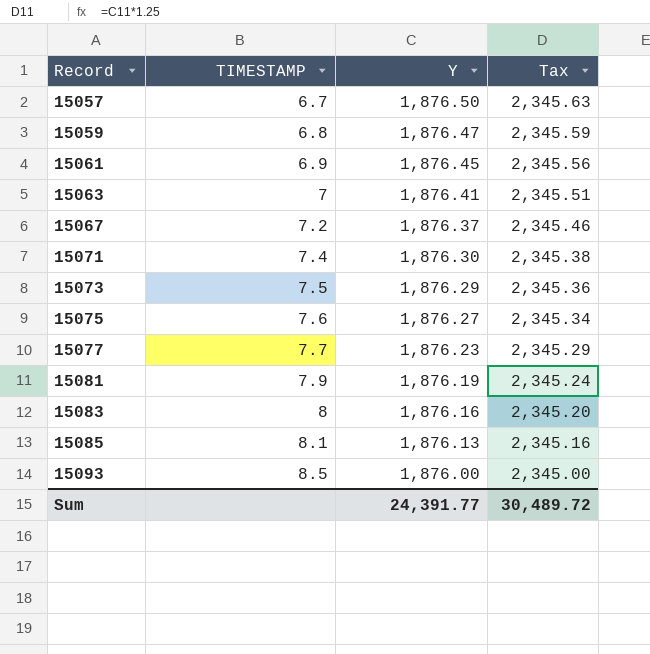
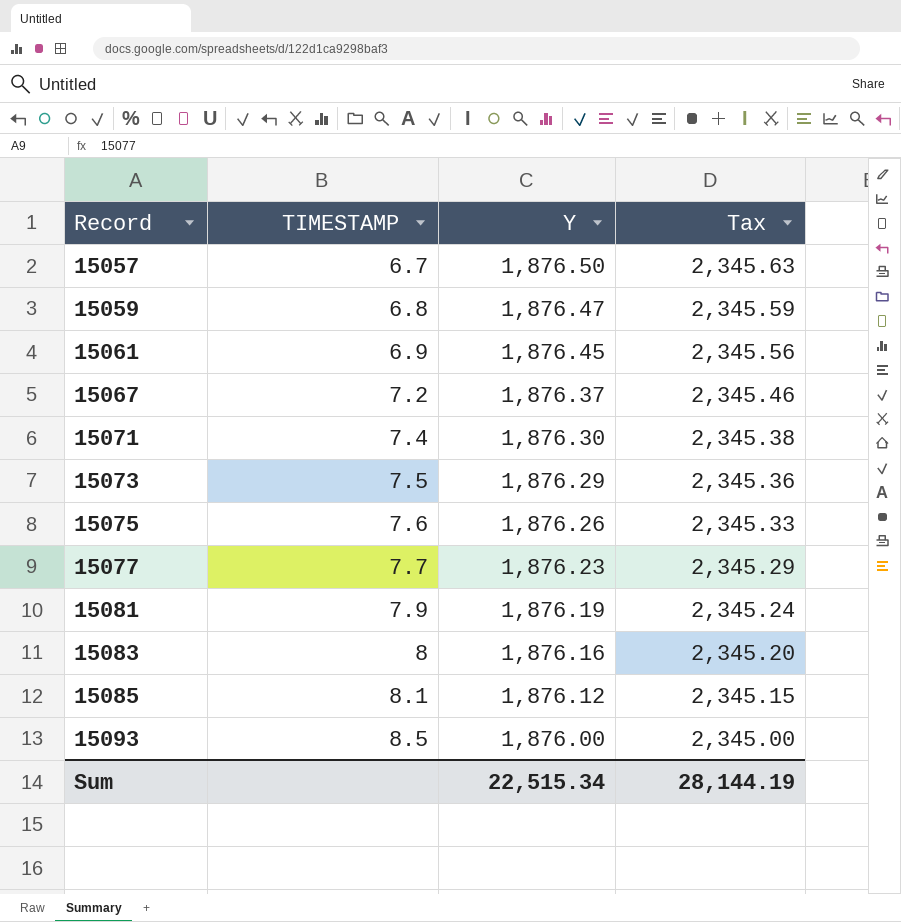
row 15063: 7 | 1,876.41 | 2,345.51 -> none
15075 | Y: 1,876.27 -> 1,876.26
15075 | Tax: 2,345.34 -> 2,345.33
15085 | Y: 1,876.13 -> 1,876.12
15085 | Tax: 2,345.16 -> 2,345.15
Sum | Y: 24,391.77 -> 22,515.34
Sum | Tax: 30,489.72 -> 28,144.19

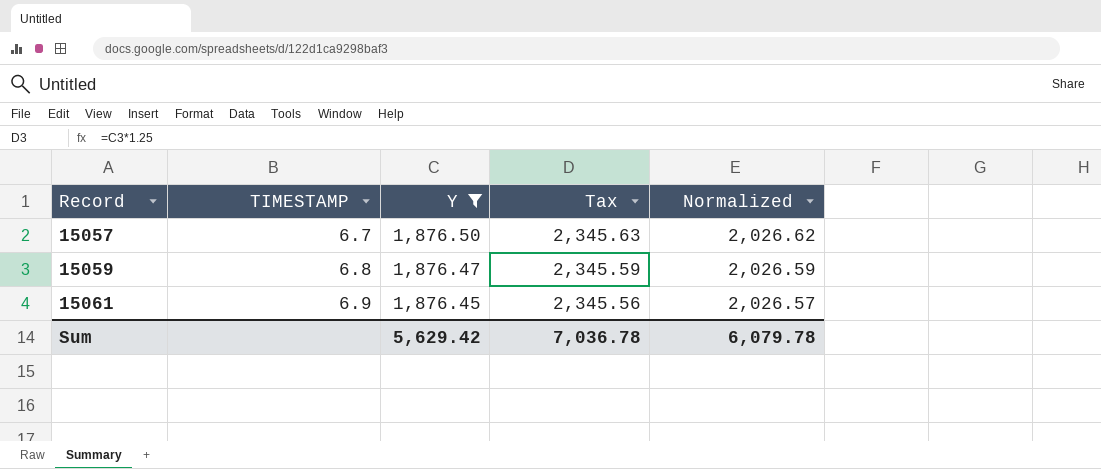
filter: none -> Y >= 1,876.45
column Normalized | formula: none -> [Y] * 1.08
Sum | Y: 22,515.34 -> 5,629.42
Sum | Tax: 28,144.19 -> 7,036.78

